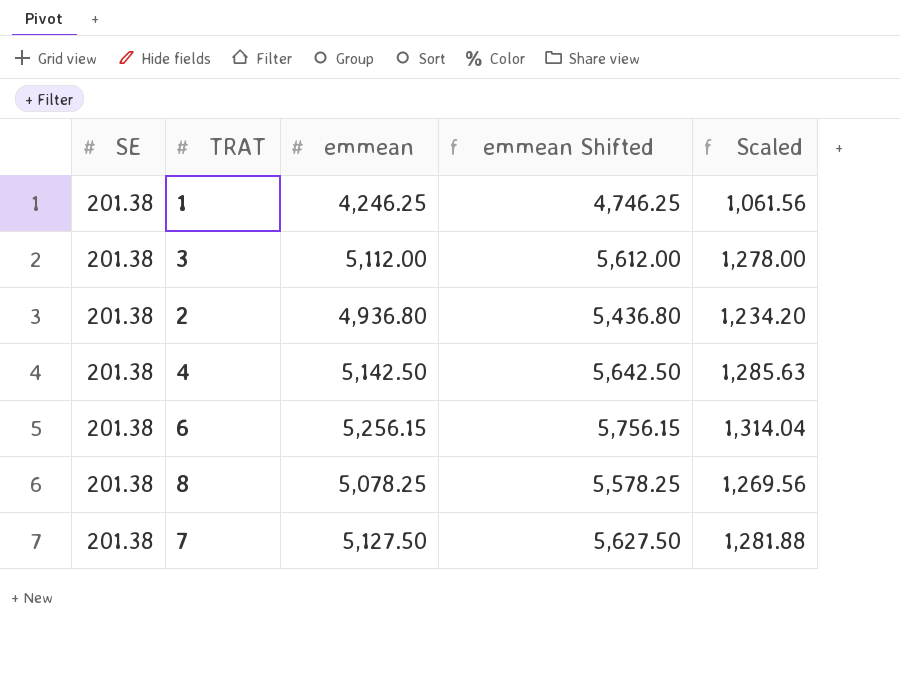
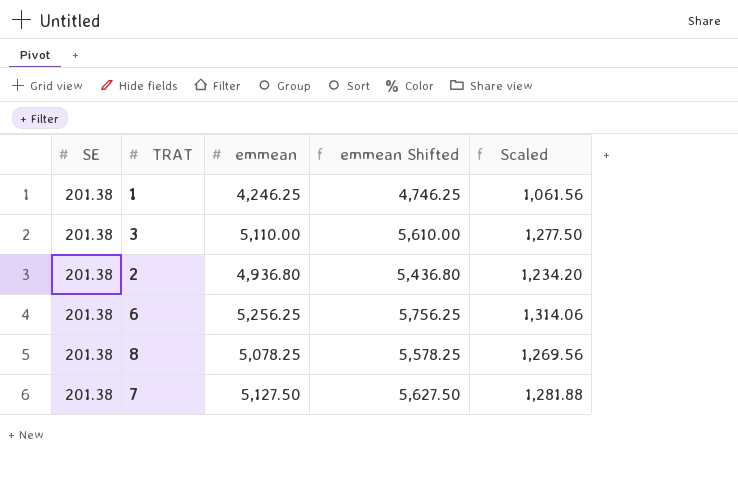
row 4: 201.38 | 5,142.50 | 5,642.50 | 1,285.63 -> none
3 | emmean: 5,112.00 -> 5,110.00
3 | emmean Shifted: 5,612.00 -> 5,610.00
3 | Scaled: 1,278.00 -> 1,277.50
6 | emmean: 5,256.15 -> 5,256.25
6 | emmean Shifted: 5,756.15 -> 5,756.25
6 | Scaled: 1,314.04 -> 1,314.06

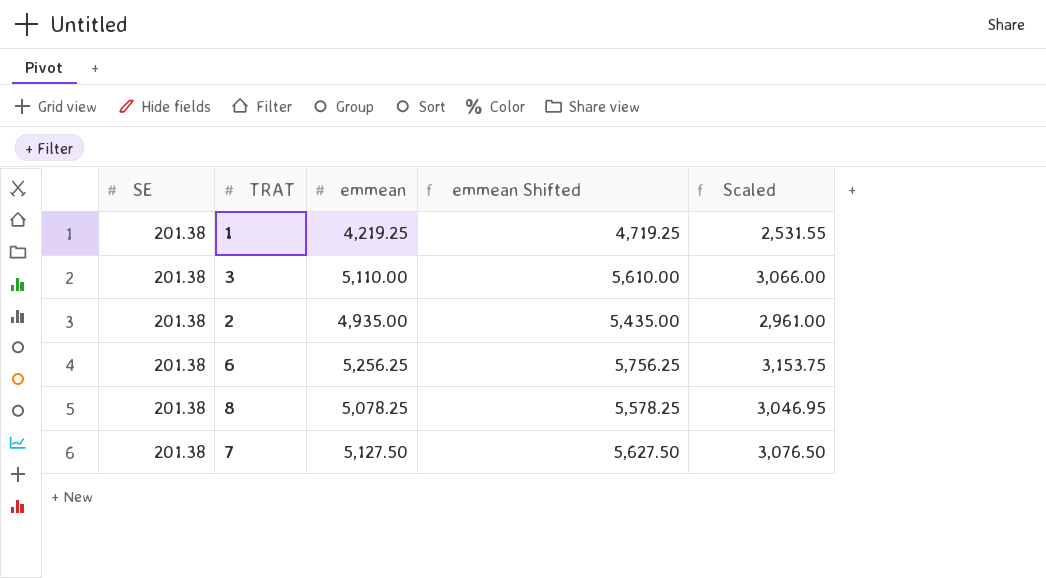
column Scaled | formula: [emmean] * 0.25 -> [emmean] * 0.6
1 | emmean: 4,246.25 -> 4,219.25
1 | emmean Shifted: 4,746.25 -> 4,719.25
2 | emmean: 4,936.80 -> 4,935.00
2 | emmean Shifted: 5,436.80 -> 5,435.00

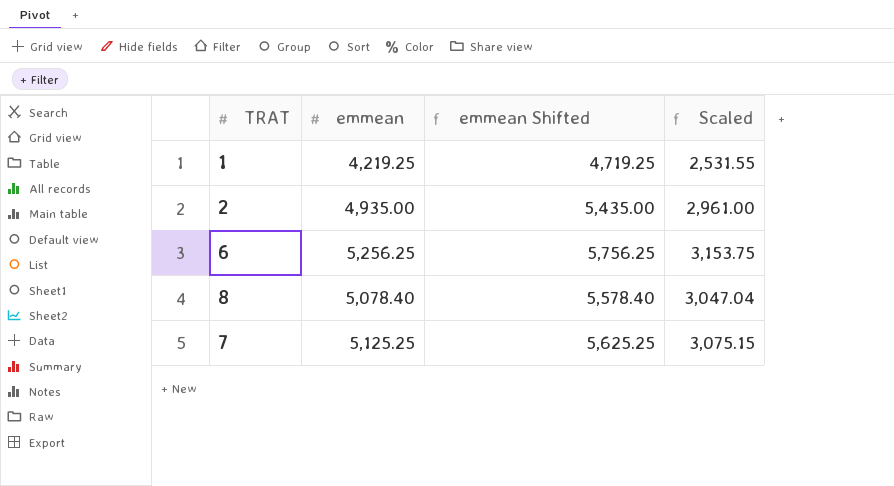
column SE | position: 1 -> none
row 3: 201.38 | 5,110.00 | 5,610.00 | 3,066.00 -> none
8 | emmean: 5,078.25 -> 5,078.40
8 | emmean Shifted: 5,578.25 -> 5,578.40
8 | Scaled: 3,046.95 -> 3,047.04
7 | emmean: 5,127.50 -> 5,125.25
7 | emmean Shifted: 5,627.50 -> 5,625.25
7 | Scaled: 3,076.50 -> 3,075.15

